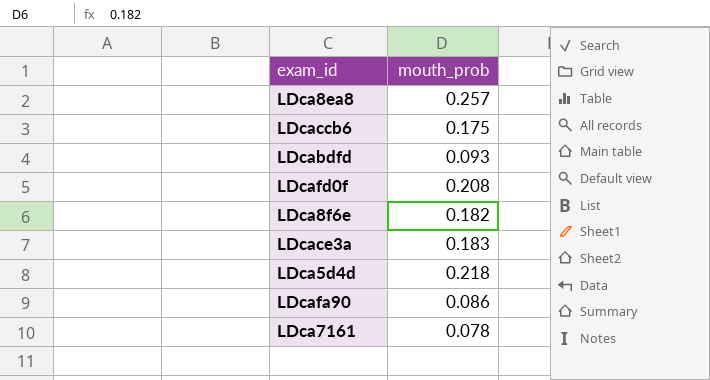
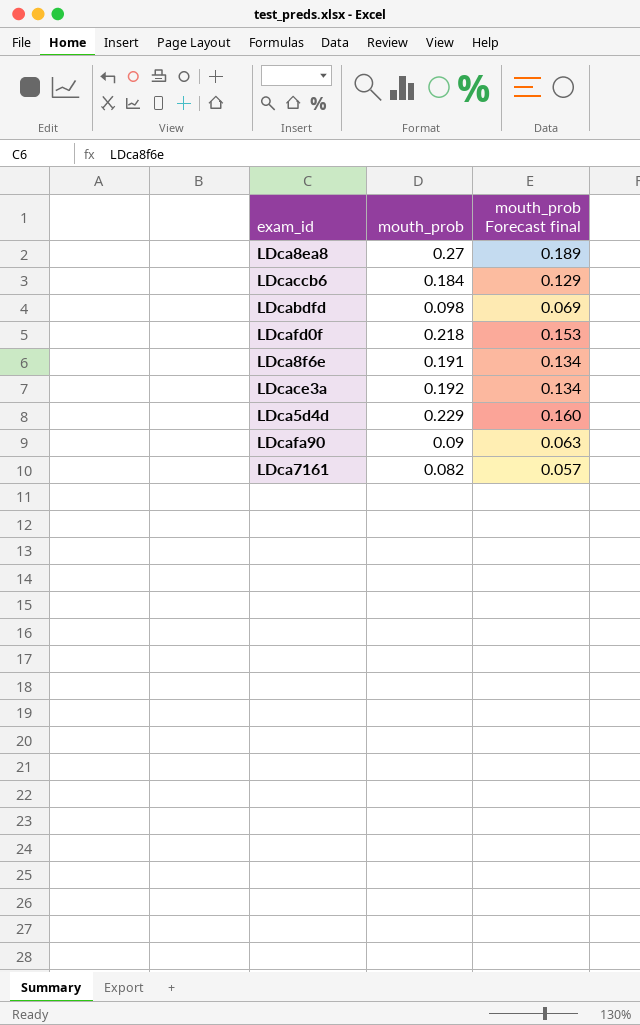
column mouth_prob Forecast final | formula: none -> [mouth_prob] * 0.7
LDca8ea8 | mouth_prob: 0.257 -> 0.27
LDcaccb6 | mouth_prob: 0.175 -> 0.184
LDcabdfd | mouth_prob: 0.093 -> 0.098
LDcafd0f | mouth_prob: 0.208 -> 0.218
LDca8f6e | mouth_prob: 0.182 -> 0.191
LDcace3a | mouth_prob: 0.183 -> 0.192
LDca5d4d | mouth_prob: 0.218 -> 0.229
LDcafa90 | mouth_prob: 0.086 -> 0.09
LDca7161 | mouth_prob: 0.078 -> 0.082

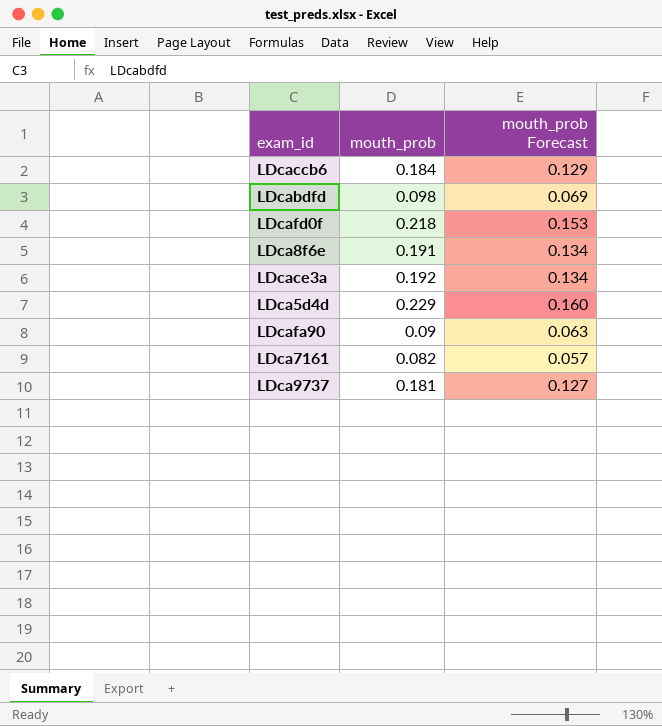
column name: mouth_prob Forecast final -> mouth_prob Forecast
row LDca8ea8: 0.27 | 0.189 -> none
row LDca9737: none -> 0.181 | 0.127

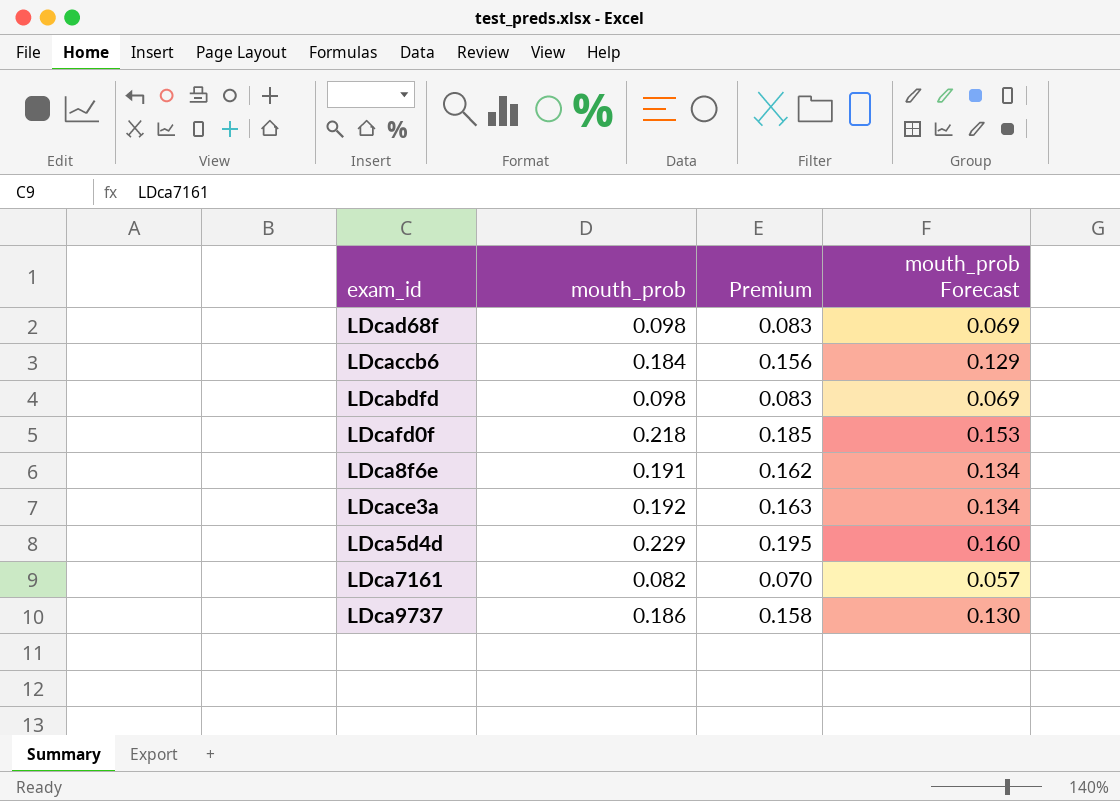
column Premium | formula: none -> [mouth_prob] * 0.85
row LDcafa90: 0.09 | 0.063 -> none
row LDcad68f: none -> 0.098 | 0.083 | 0.069
LDca9737 | mouth_prob: 0.181 -> 0.186
LDca9737 | mouth_prob Forecast: 0.127 -> 0.130

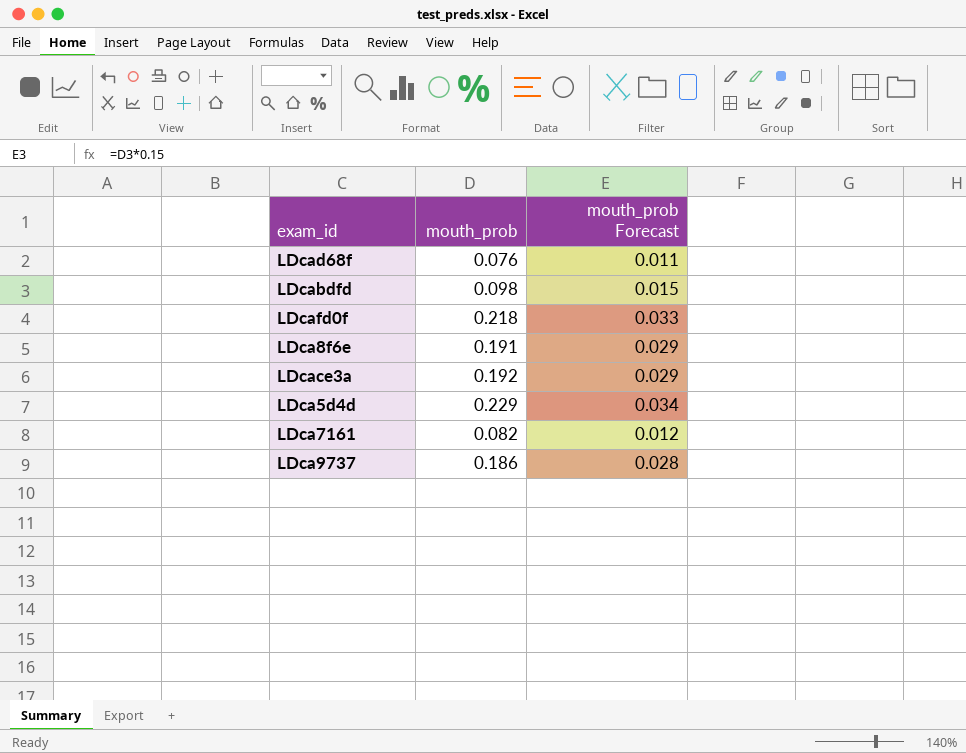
column Premium | formula: [mouth_prob] * 0.85 -> none
column mouth_prob Forecast | formula: [mouth_prob] * 0.7 -> [mouth_prob] * 0.15
row LDcaccb6: 0.184 | 0.156 | 0.129 -> none
LDcad68f | mouth_prob: 0.098 -> 0.076

